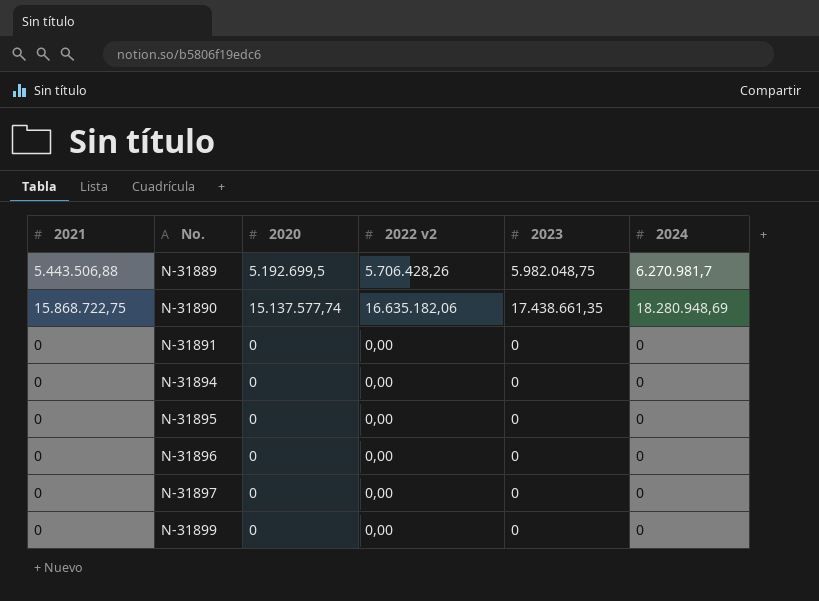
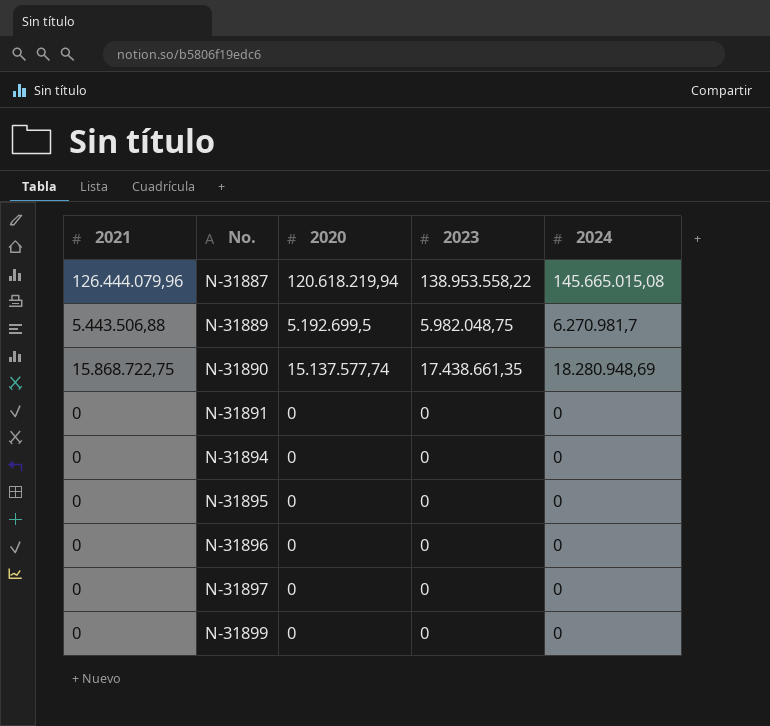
column 2022 v2 | position: 4 -> none
row N-31887: none -> 126.444.079,96 | 120.618.219,94 | 138.953.558,22 | 145.665.015,08

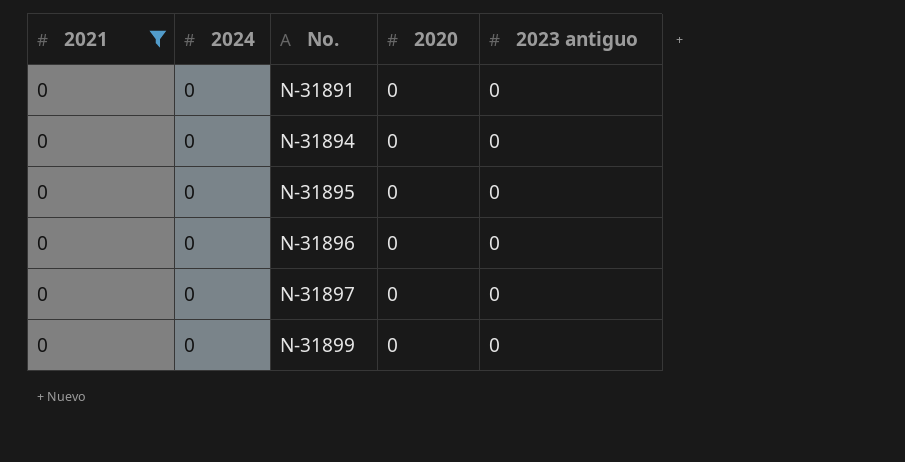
filter: none -> 2021 = 0
column 2024 | position: 5 -> 2
column name: 2023 -> 2023 antiguo

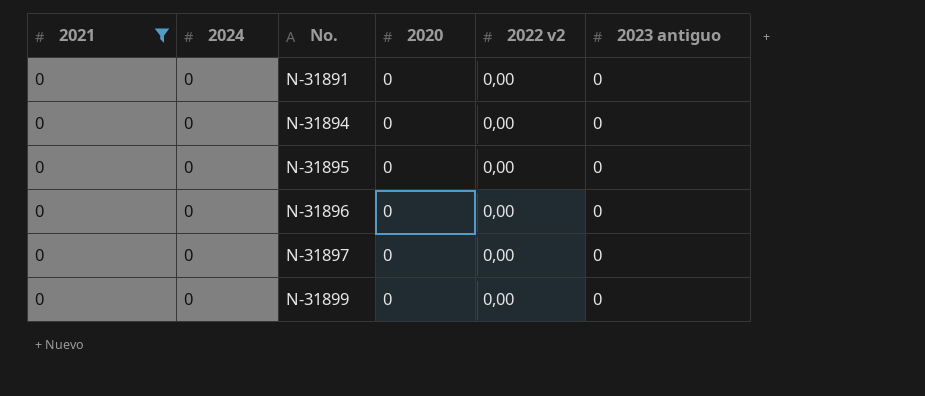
column 2022 v2 | position: none -> 5

